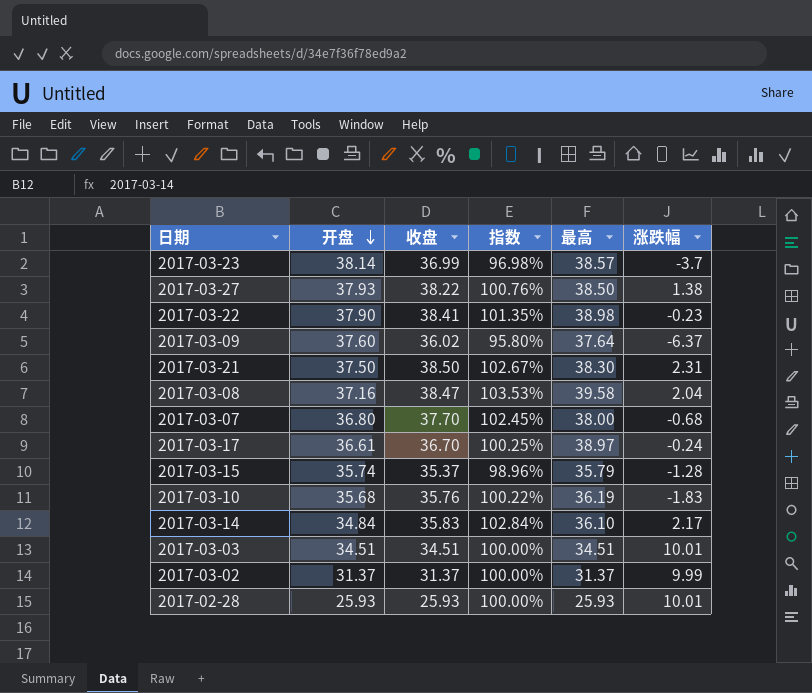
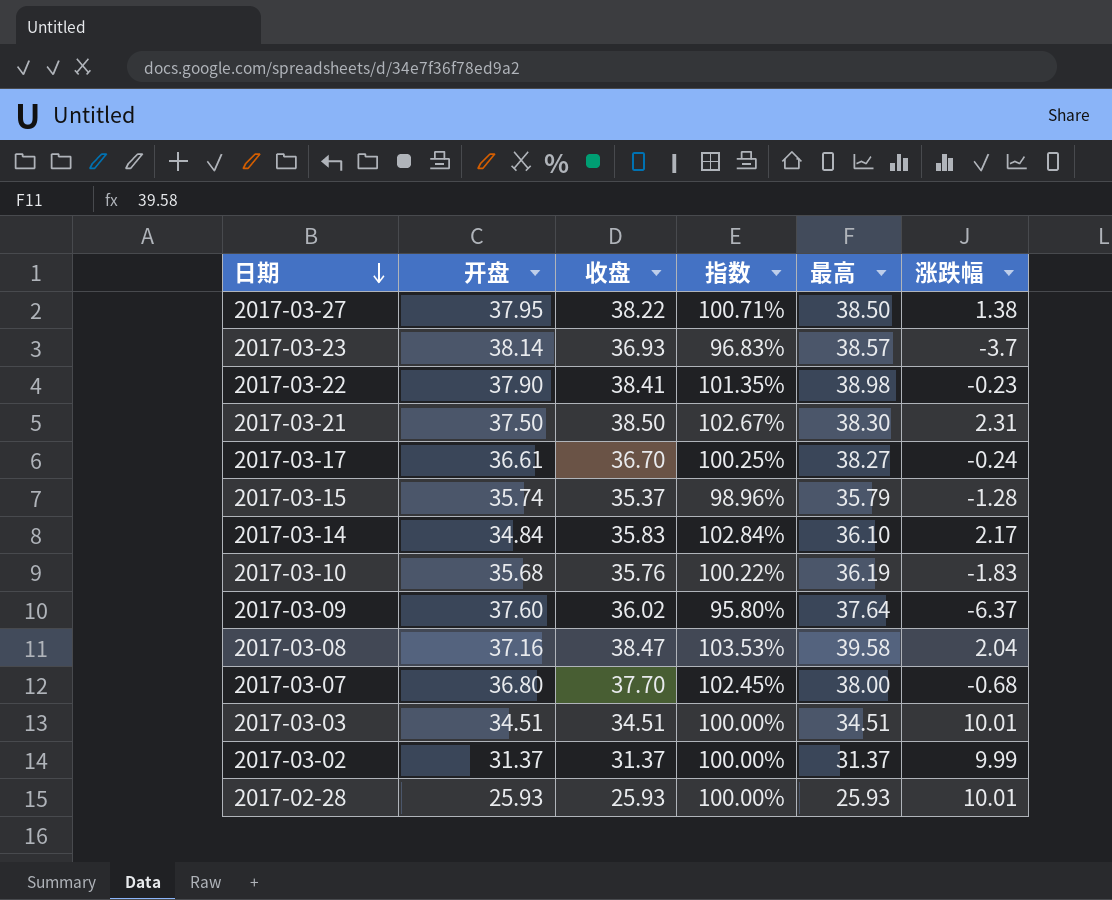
row order: 开盘 descending -> 日期 descending
2017-03-27 | 开盘: 37.93 -> 37.95
2017-03-27 | 指数: 100.76% -> 100.71%
2017-03-23 | 收盘: 36.99 -> 36.93
2017-03-23 | 指数: 96.98% -> 96.83%
2017-03-17 | 最高: 38.97 -> 38.27

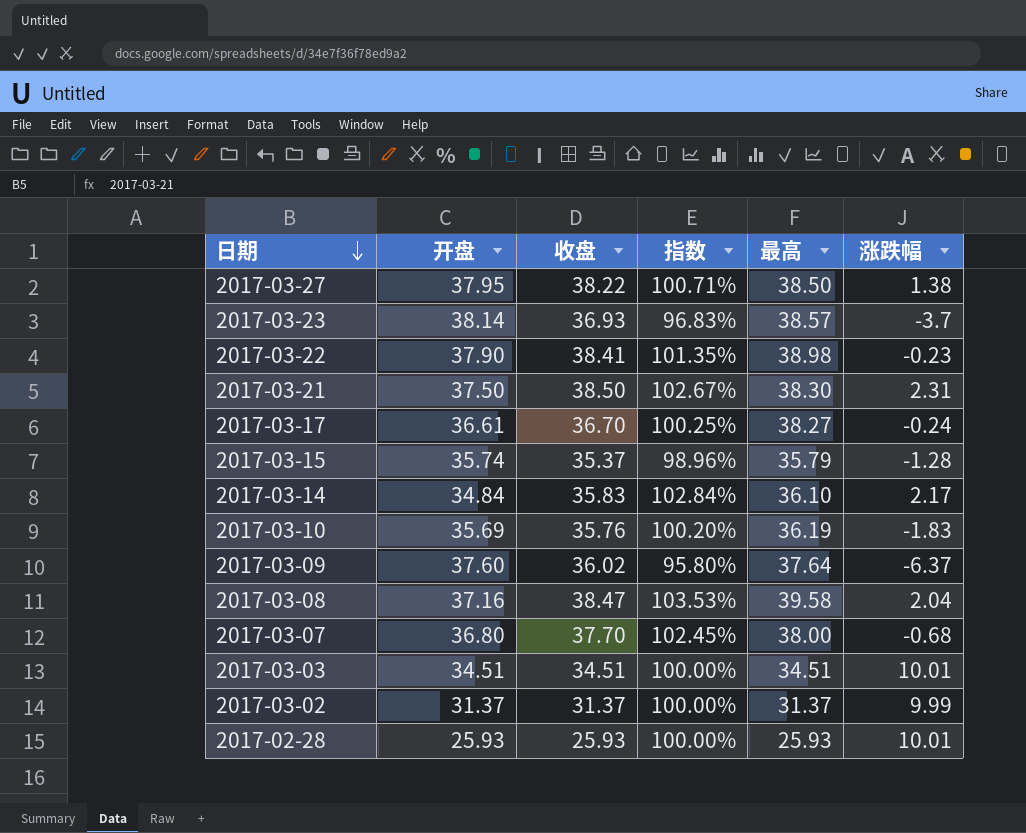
2017-03-10 | 开盘: 35.68 -> 35.69
2017-03-10 | 指数: 100.22% -> 100.20%

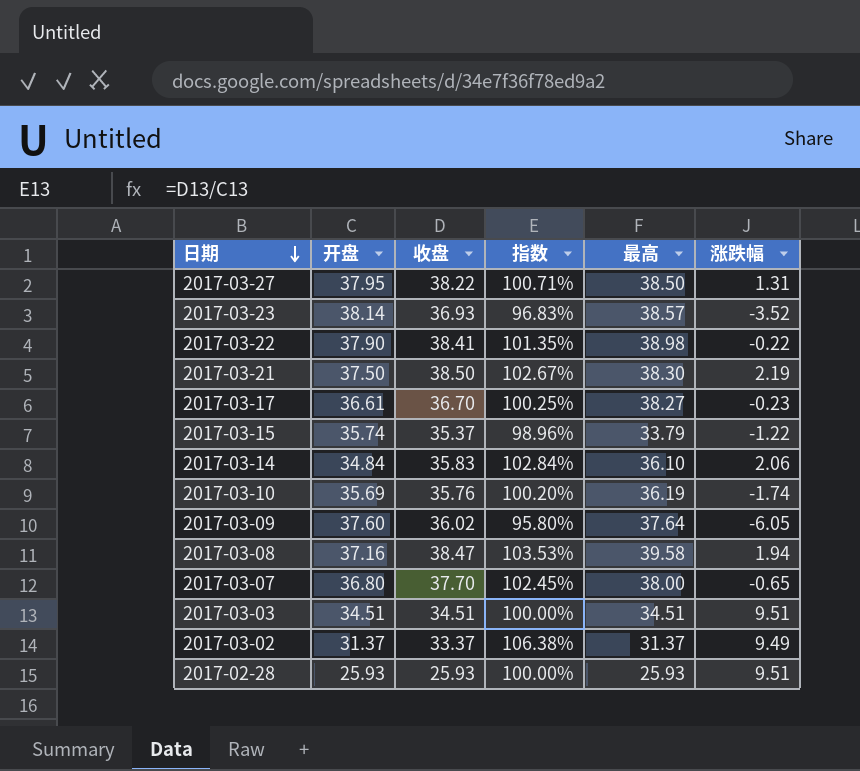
2017-03-27 | 涨跌幅: 1.38 -> 1.31
2017-03-23 | 涨跌幅: -3.7 -> -3.52
2017-03-22 | 涨跌幅: -0.23 -> -0.22
2017-03-21 | 涨跌幅: 2.31 -> 2.19
2017-03-17 | 涨跌幅: -0.24 -> -0.23
2017-03-15 | 最高: 35.79 -> 33.79
2017-03-15 | 涨跌幅: -1.28 -> -1.22
2017-03-14 | 涨跌幅: 2.17 -> 2.06
2017-03-10 | 涨跌幅: -1.83 -> -1.74
2017-03-09 | 涨跌幅: -6.37 -> -6.05
2017-03-08 | 涨跌幅: 2.04 -> 1.94
2017-03-07 | 涨跌幅: -0.68 -> -0.65
2017-03-03 | 涨跌幅: 10.01 -> 9.51
2017-03-02 | 收盘: 31.37 -> 33.37
2017-03-02 | 指数: 100.00% -> 106.38%
2017-03-02 | 涨跌幅: 9.99 -> 9.49
2017-02-28 | 涨跌幅: 10.01 -> 9.51

